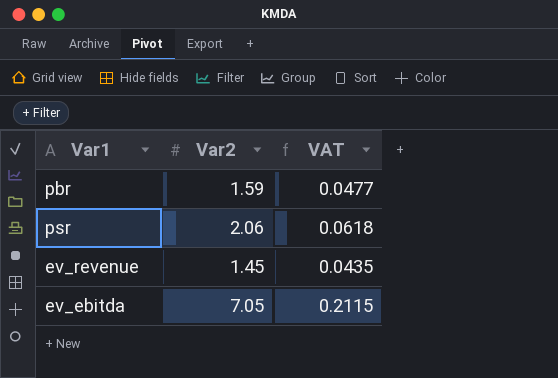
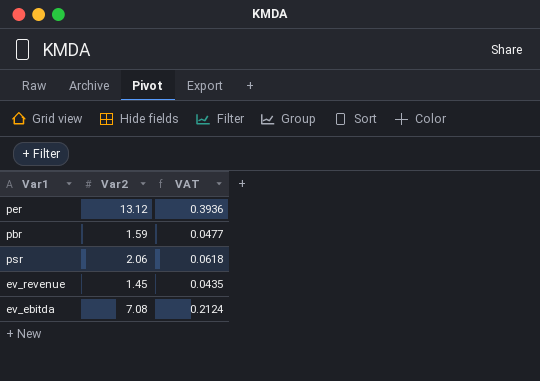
row per: none -> 13.12 | 0.3936
ev_ebitda | Var2: 7.05 -> 7.08
ev_ebitda | VAT: 0.2115 -> 0.2124

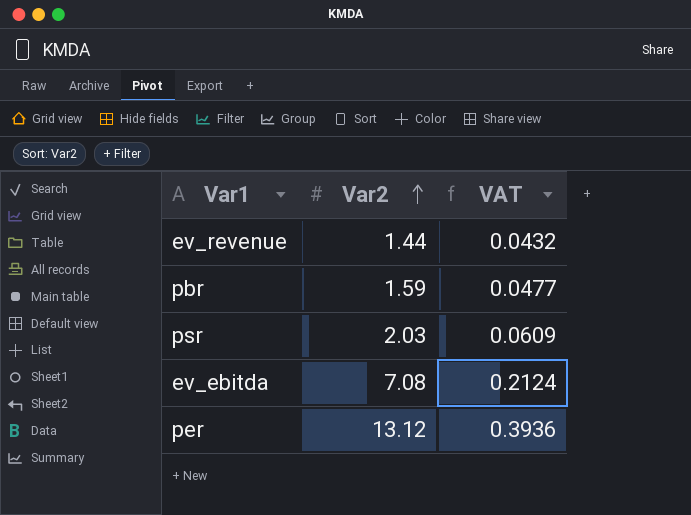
row order: none -> Var2 ascending
ev_revenue | Var2: 1.45 -> 1.44
ev_revenue | VAT: 0.0435 -> 0.0432
psr | Var2: 2.06 -> 2.03
psr | VAT: 0.0618 -> 0.0609

